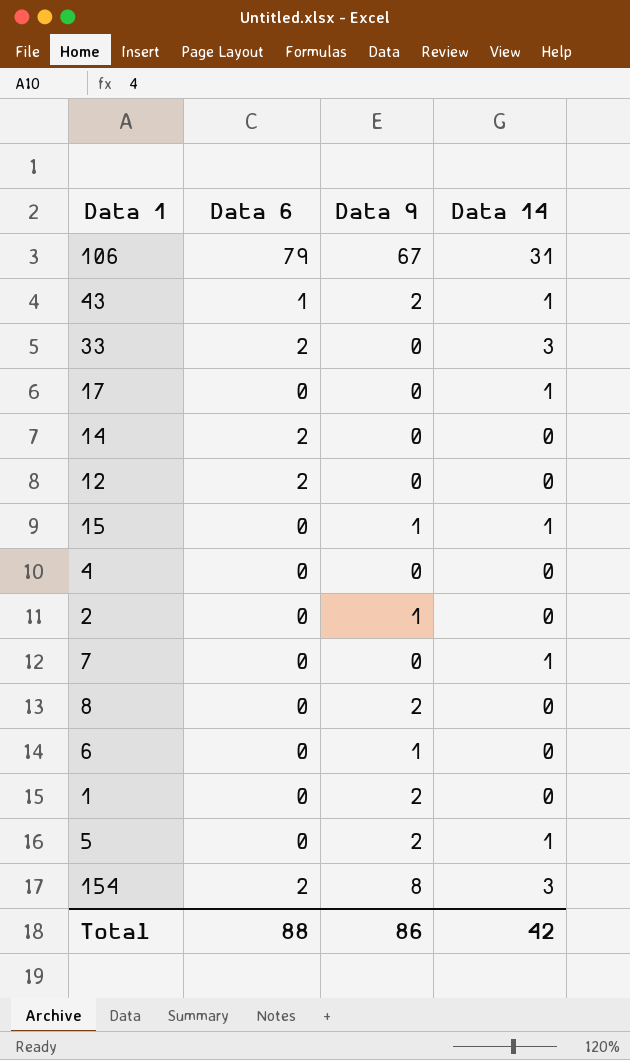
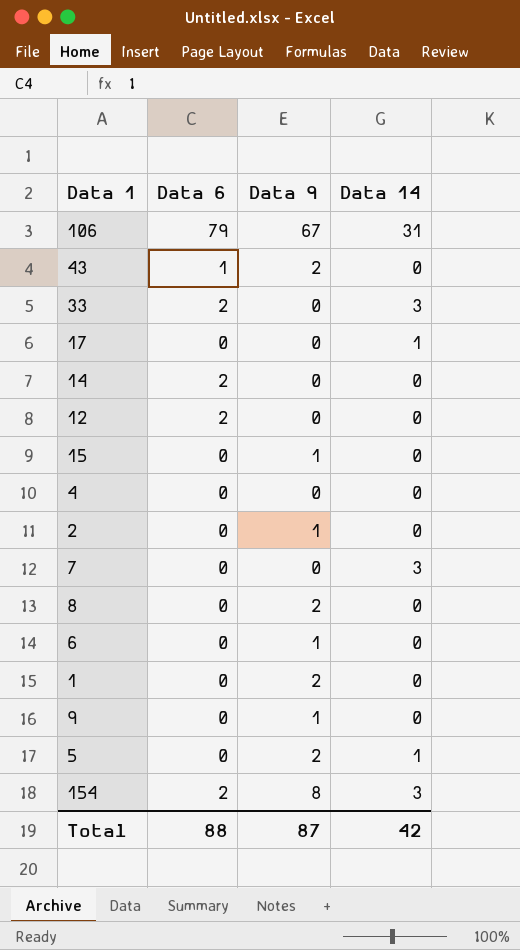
43 | Data 14: 1 -> 0
15 | Data 14: 1 -> 0
7 | Data 14: 1 -> 3
row 9: none -> 0 | 1 | 0
Total | Data 9: 86 -> 87

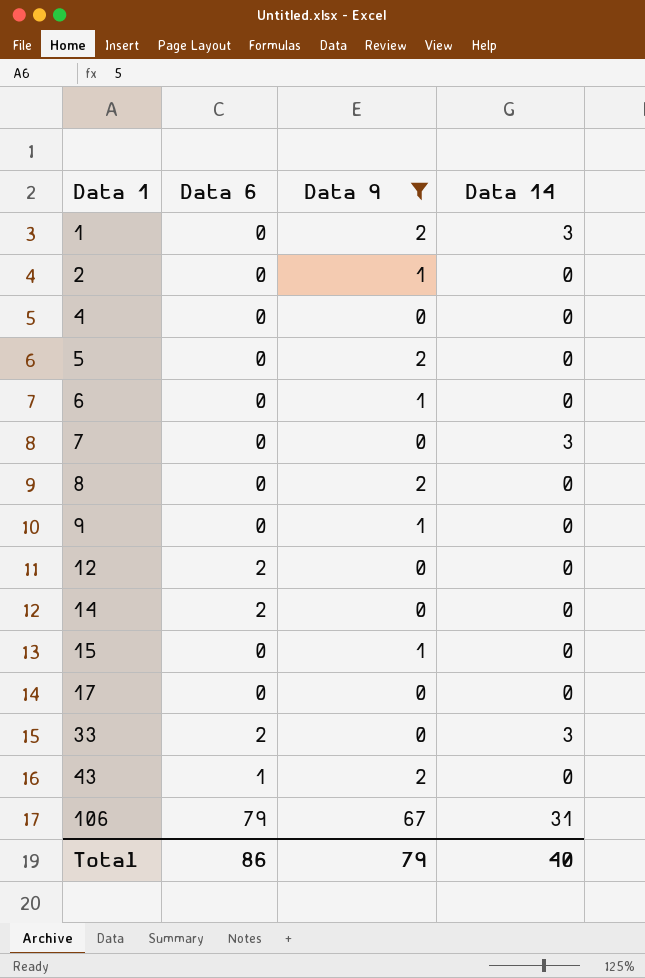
filter: none -> Data 9 != 8
row order: none -> Data 1 ascending
1 | Data 14: 0 -> 3
5 | Data 14: 1 -> 0
17 | Data 14: 1 -> 0
Total | Data 6: 88 -> 86
Total | Data 9: 87 -> 79
Total | Data 14: 42 -> 40

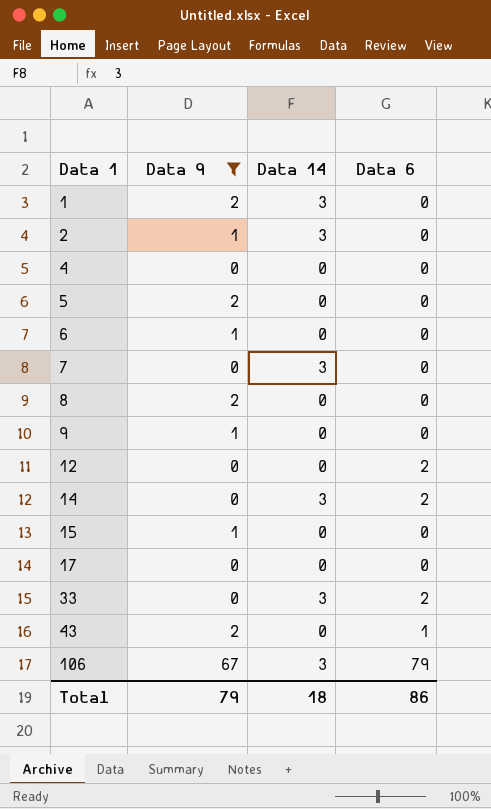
column Data 6 | position: 2 -> 4
2 | Data 14: 0 -> 3
14 | Data 14: 0 -> 3
106 | Data 14: 31 -> 3
Total | Data 14: 40 -> 18

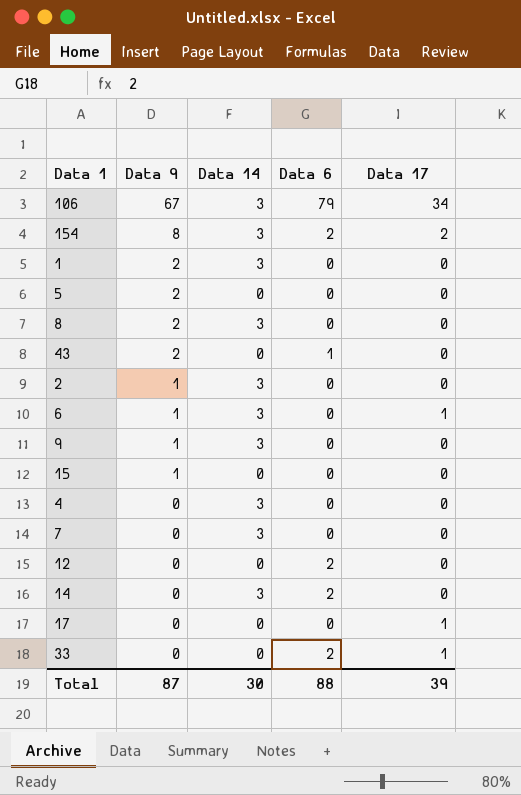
filter: Data 9 != 8 -> none
row order: Data 1 ascending -> Data 9 descending
column Data 17 | position: none -> 5
8 | Data 14: 0 -> 3
6 | Data 14: 0 -> 3
9 | Data 14: 0 -> 3
4 | Data 14: 0 -> 3
33 | Data 14: 3 -> 0
Total | Data 9: 79 -> 87
Total | Data 14: 18 -> 30
Total | Data 6: 86 -> 88

